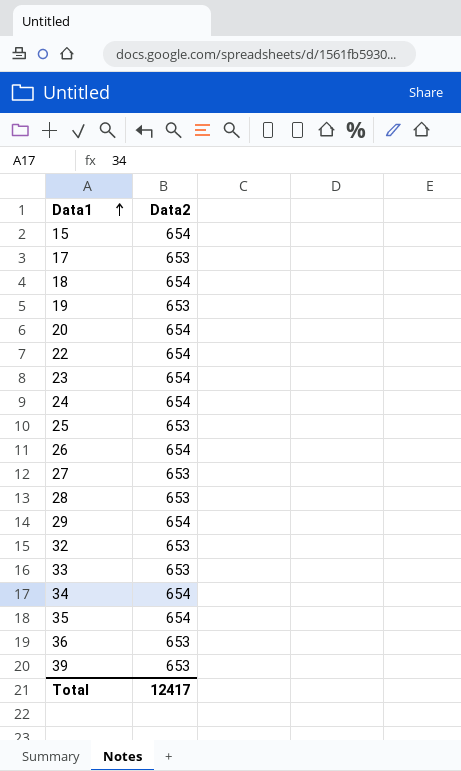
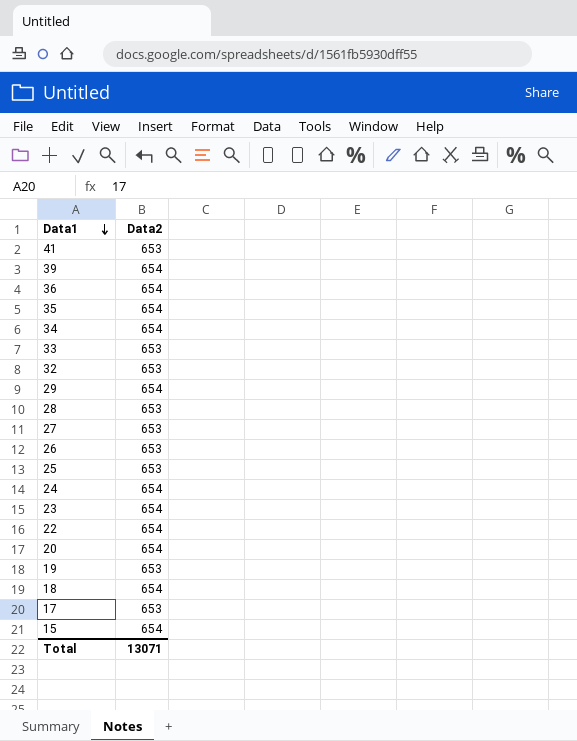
row order: Data1 ascending -> Data1 descending
row 41: none -> 653
39 | Data2: 653 -> 654
36 | Data2: 653 -> 654
26 | Data2: 654 -> 653
Total | Data2: 12417 -> 13071

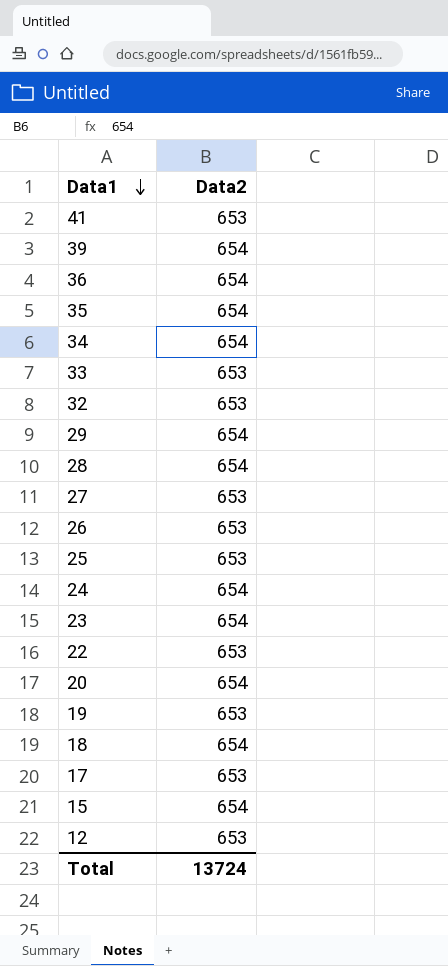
28 | Data2: 653 -> 654
22 | Data2: 654 -> 653
row 12: none -> 653
Total | Data2: 13071 -> 13724

